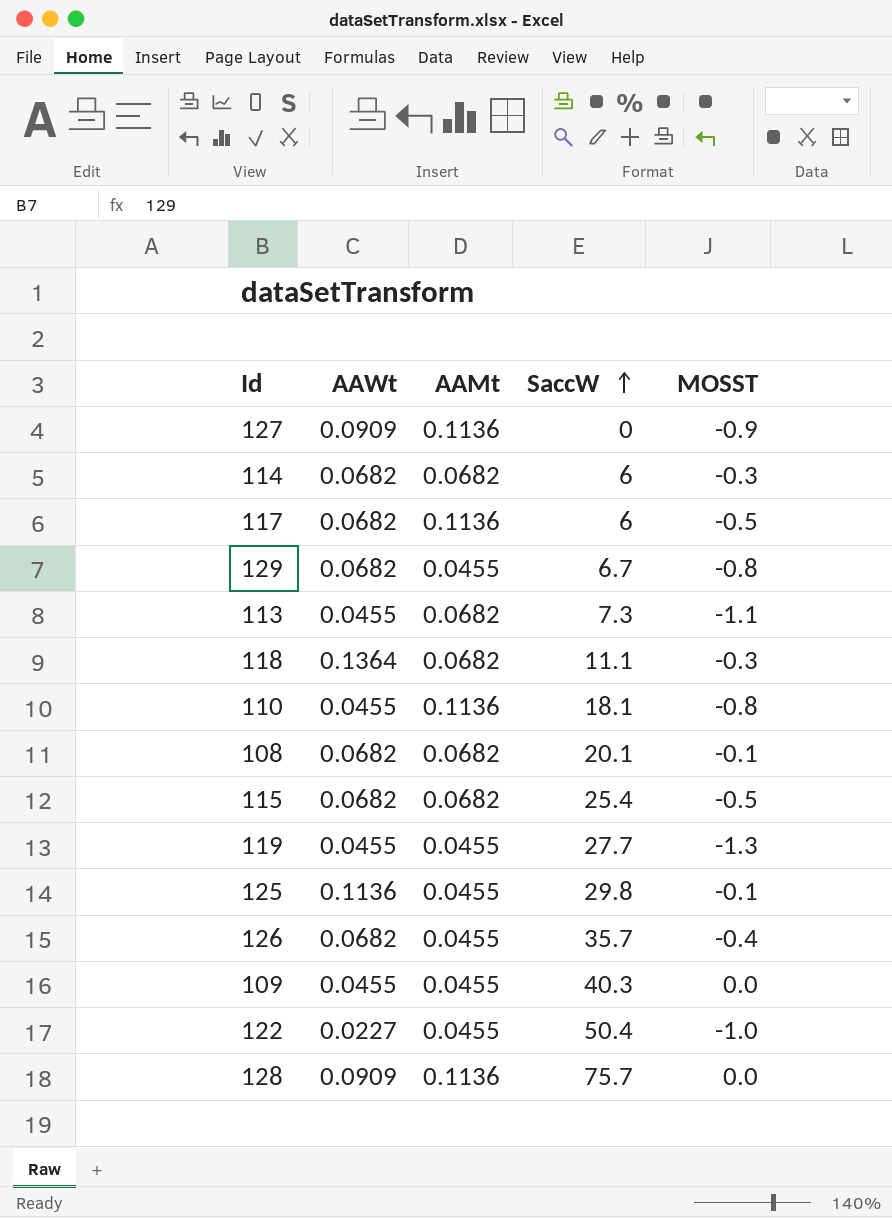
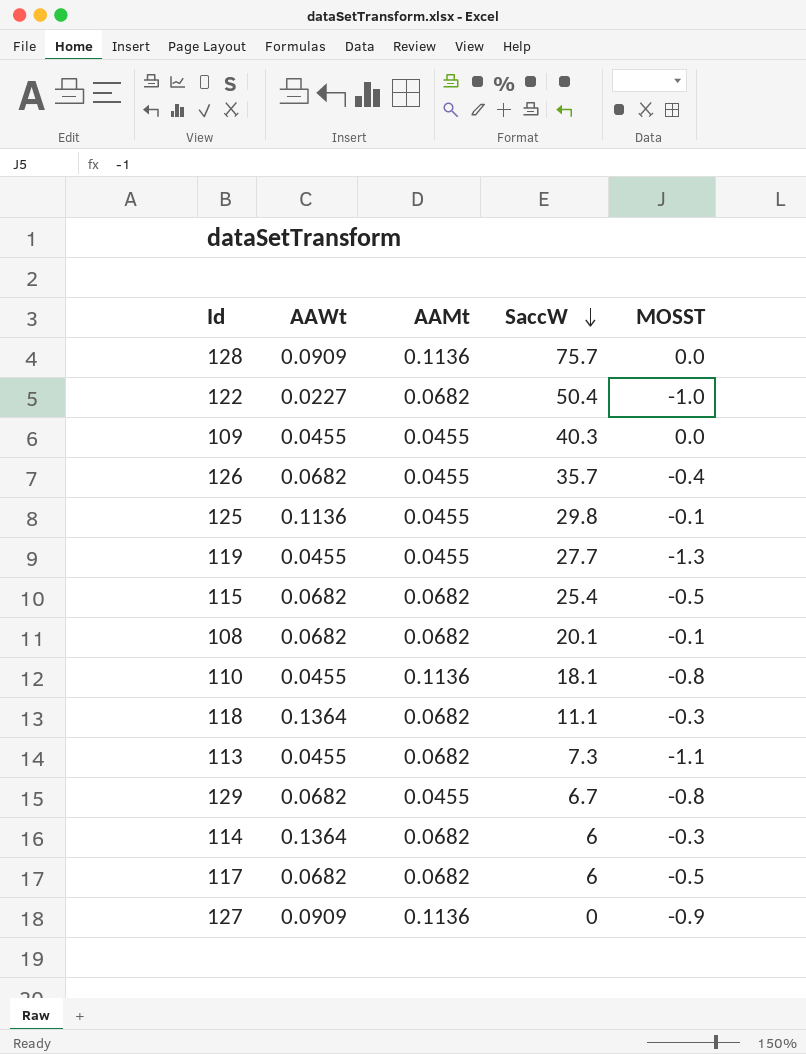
row order: SaccW ascending -> SaccW descending
122 | AAMt: 0.0455 -> 0.0682
114 | AAWt: 0.0682 -> 0.1364
117 | AAMt: 0.1136 -> 0.0682

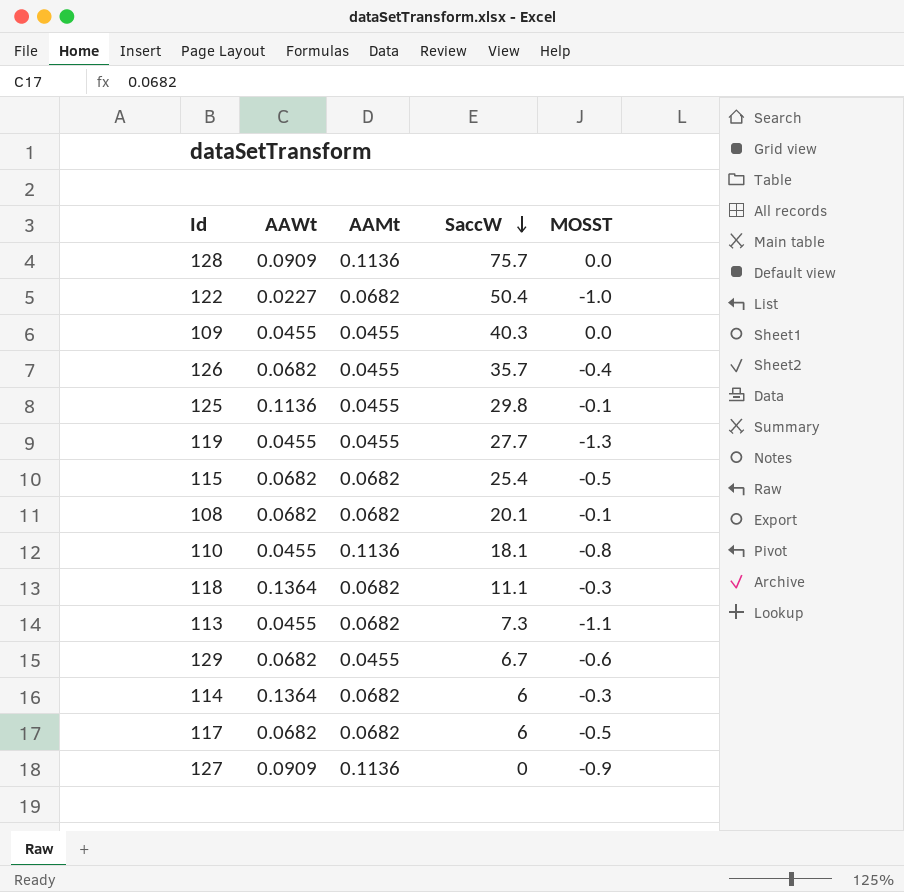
129 | MOSST: -0.8 -> -0.6

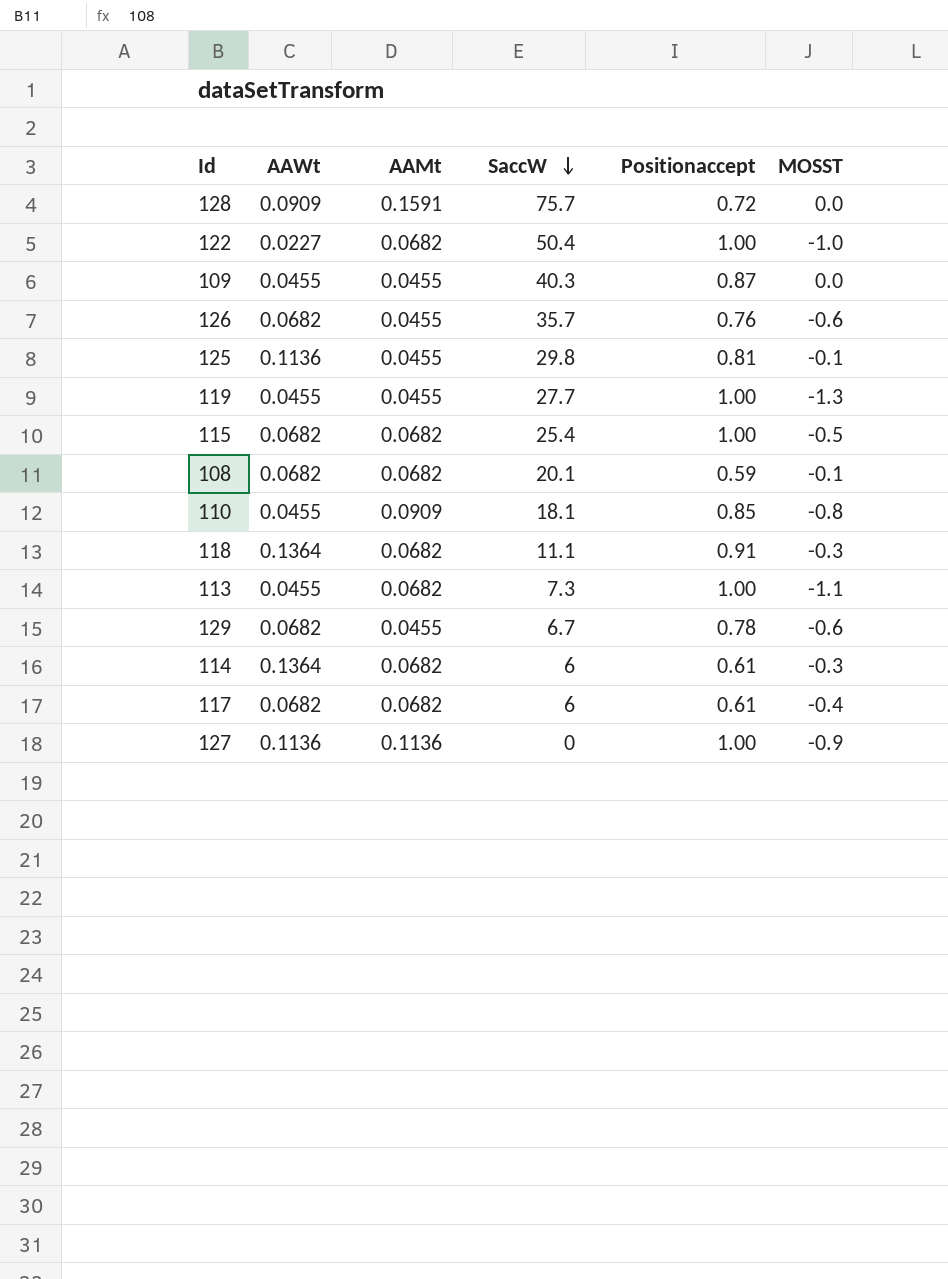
column Positionaccept | position: none -> 5
128 | AAMt: 0.1136 -> 0.1591
126 | MOSST: -0.4 -> -0.6
110 | AAMt: 0.1136 -> 0.0909
117 | MOSST: -0.5 -> -0.4
127 | AAWt: 0.0909 -> 0.1136

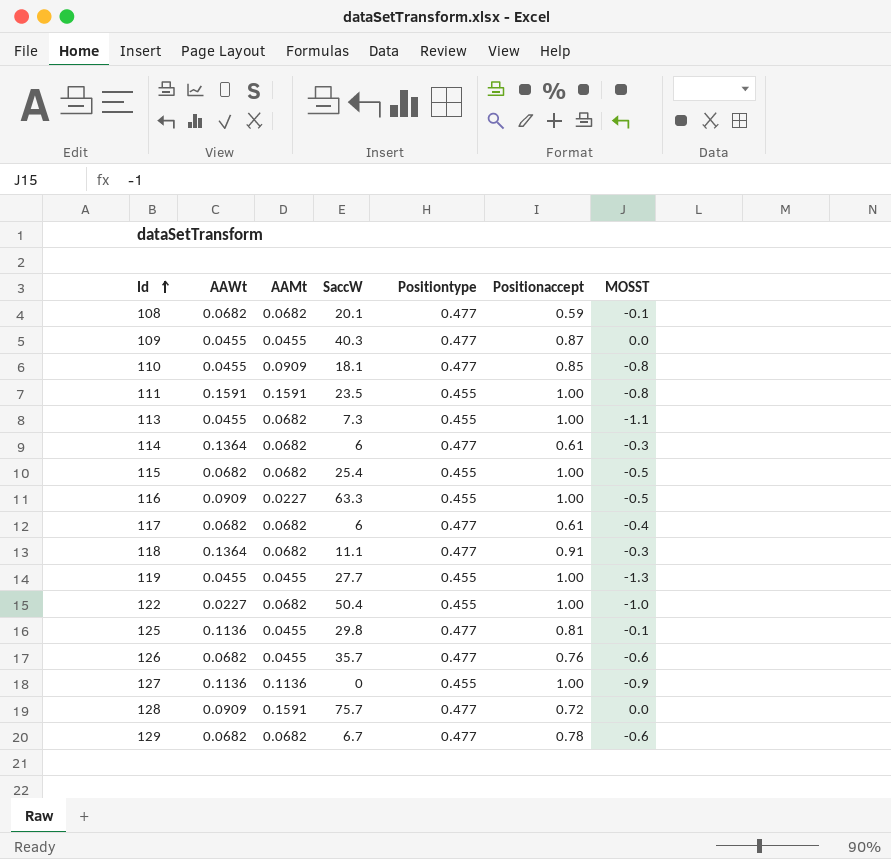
row order: SaccW descending -> Id ascending
column Positiontype | position: none -> 5
row 111: none -> 0.1591 | 0.1591 | 23.5 | 0.455 | 1.00 | -0.8
row 116: none -> 0.0909 | 0.0227 | 63.3 | 0.455 | 1.00 | -0.5
129 | AAMt: 0.0455 -> 0.0682

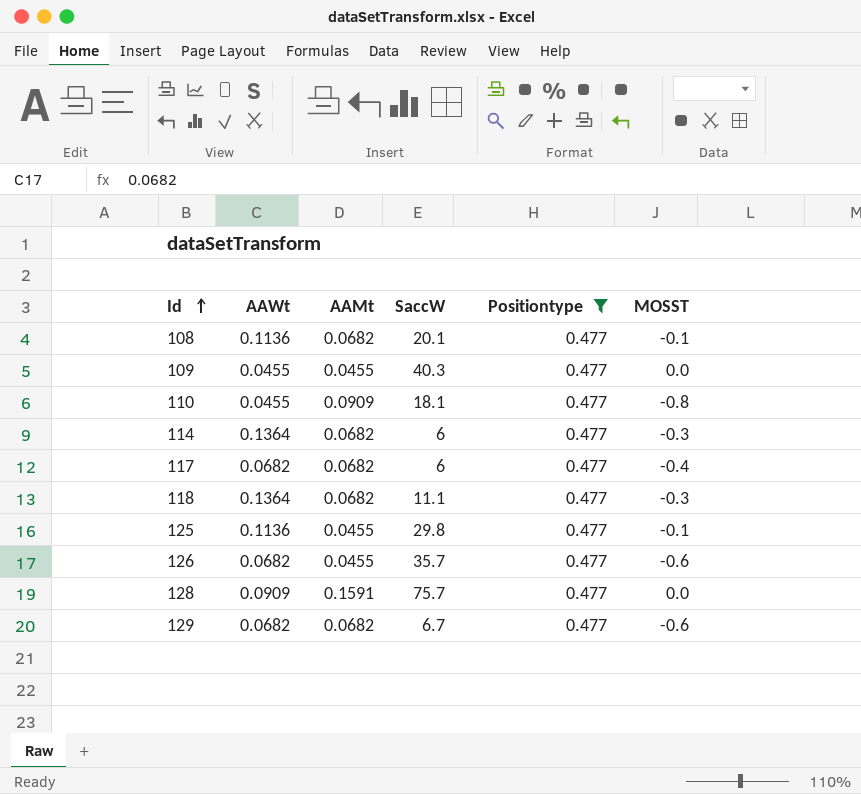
filter: none -> Positiontype = 0.477
column Positionaccept | position: 6 -> none
108 | AAWt: 0.0682 -> 0.1136

